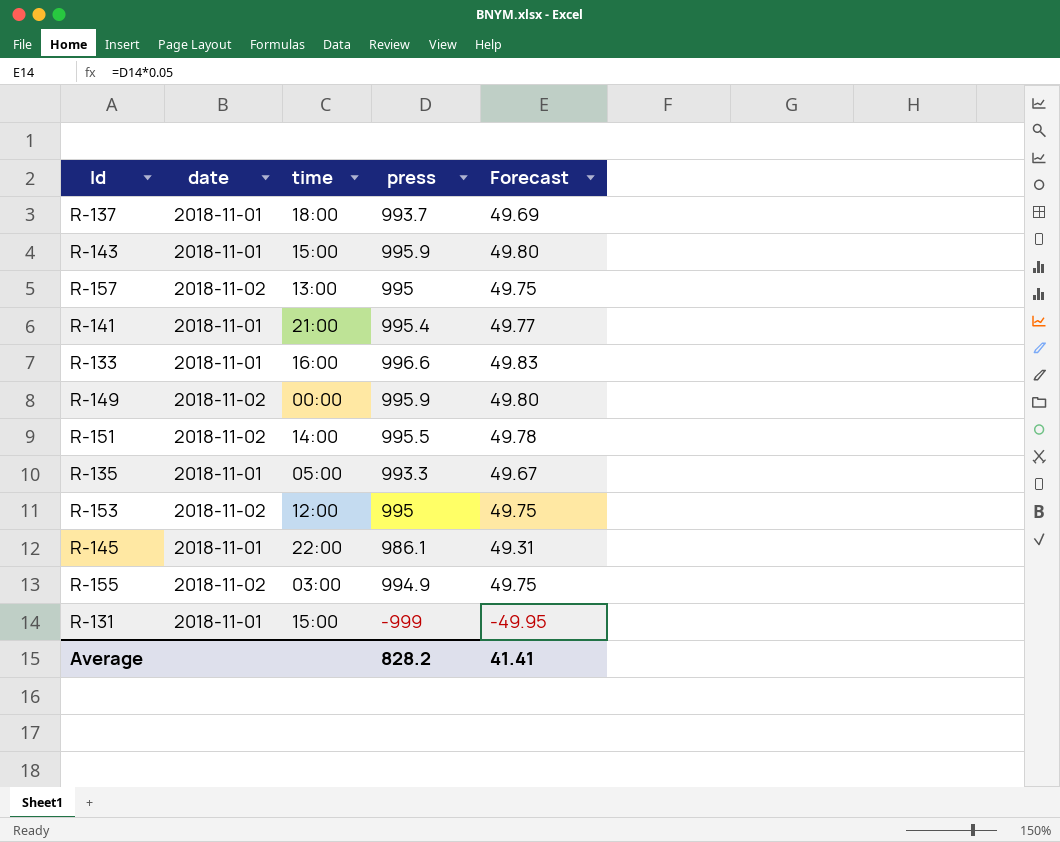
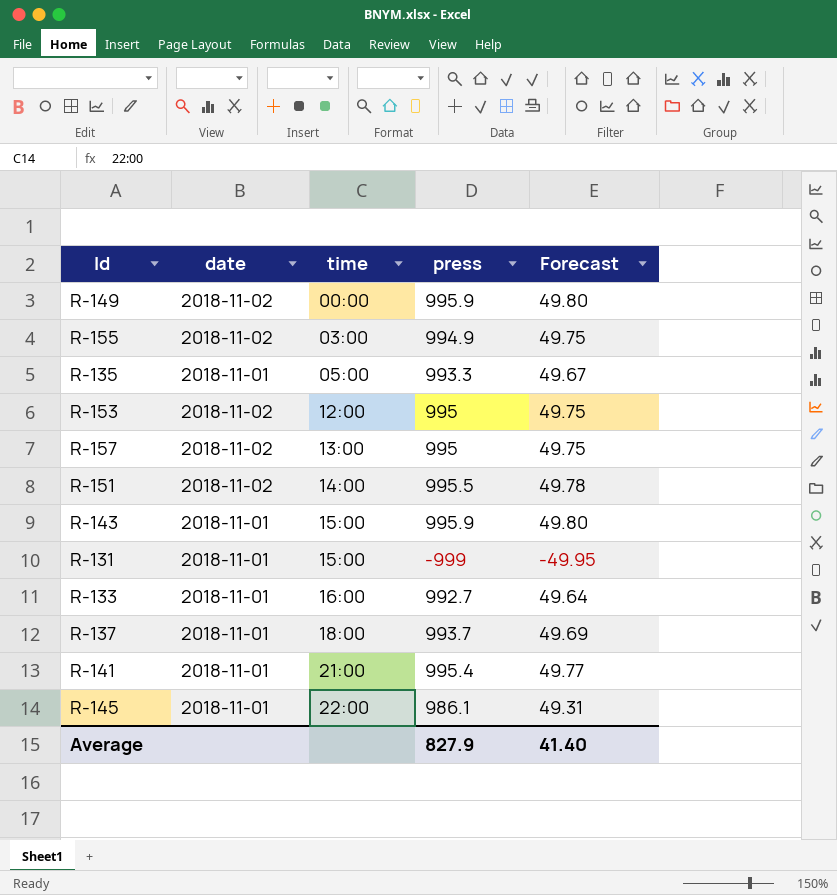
row order: none -> time ascending
R-133 | press: 996.6 -> 992.7
R-133 | Forecast: 49.83 -> 49.64
Average | press: 828.2 -> 827.9
Average | Forecast: 41.41 -> 41.40

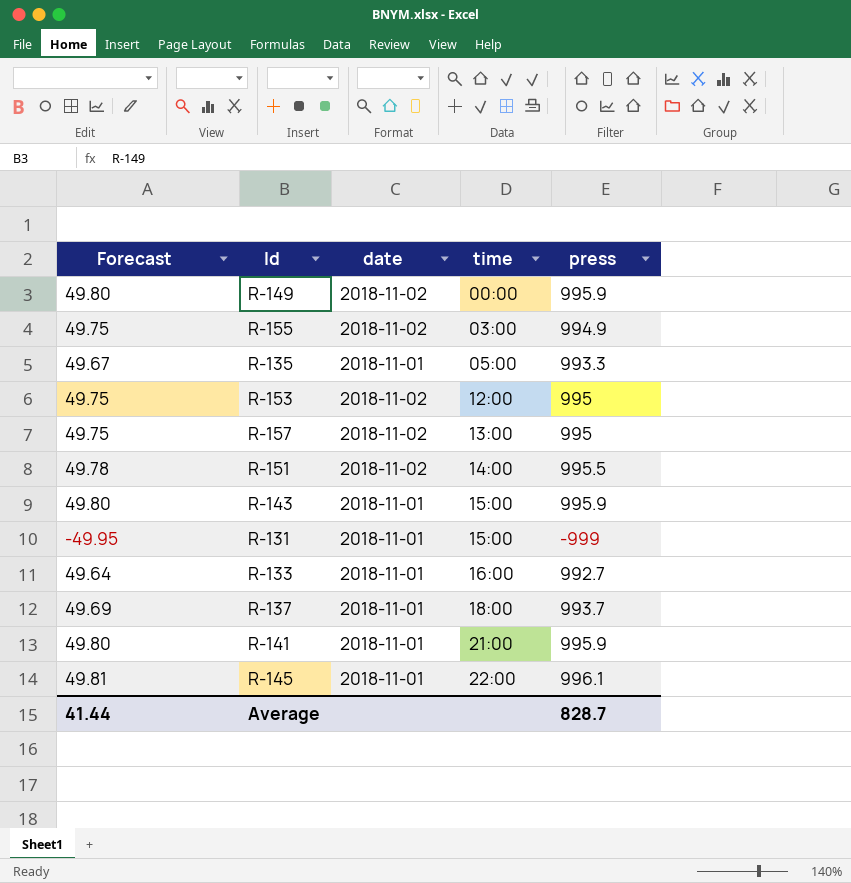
column Forecast | position: 5 -> 1
R-141 | Forecast: 49.77 -> 49.80
R-141 | press: 995.4 -> 995.9
R-145 | Forecast: 49.31 -> 49.81
R-145 | press: 986.1 -> 996.1
Average | Forecast: 41.40 -> 41.44
Average | press: 827.9 -> 828.7

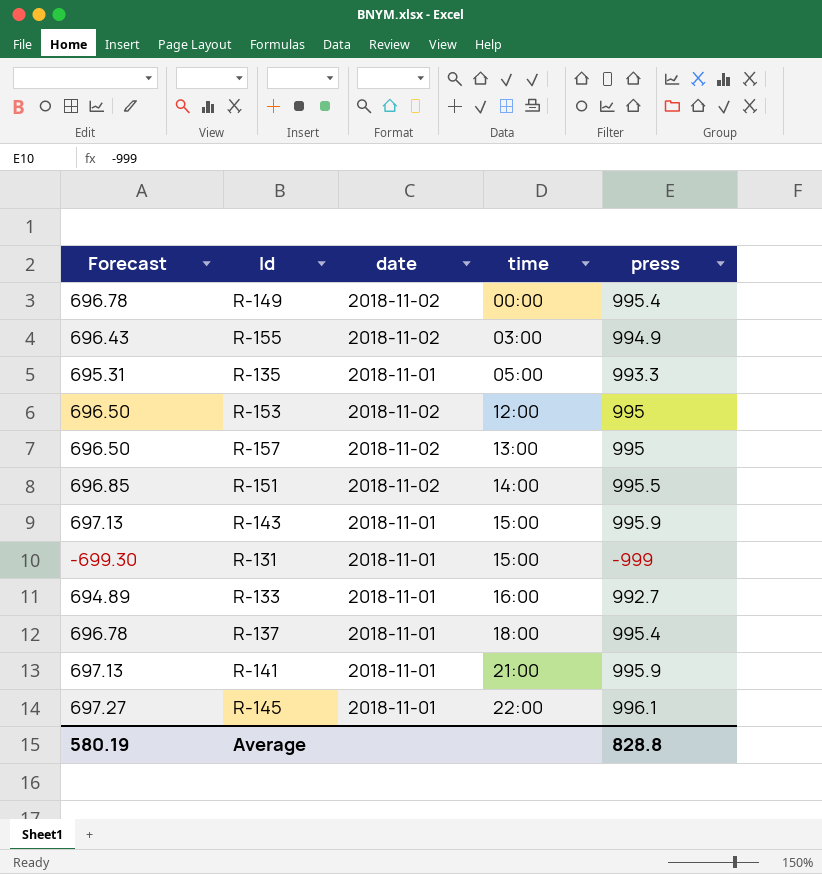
column Forecast | formula: [press] * 0.05 -> [press] * 0.7
R-149 | press: 995.9 -> 995.4
R-137 | press: 993.7 -> 995.4
Average | Forecast: 41.44 -> 580.19
Average | press: 828.7 -> 828.8

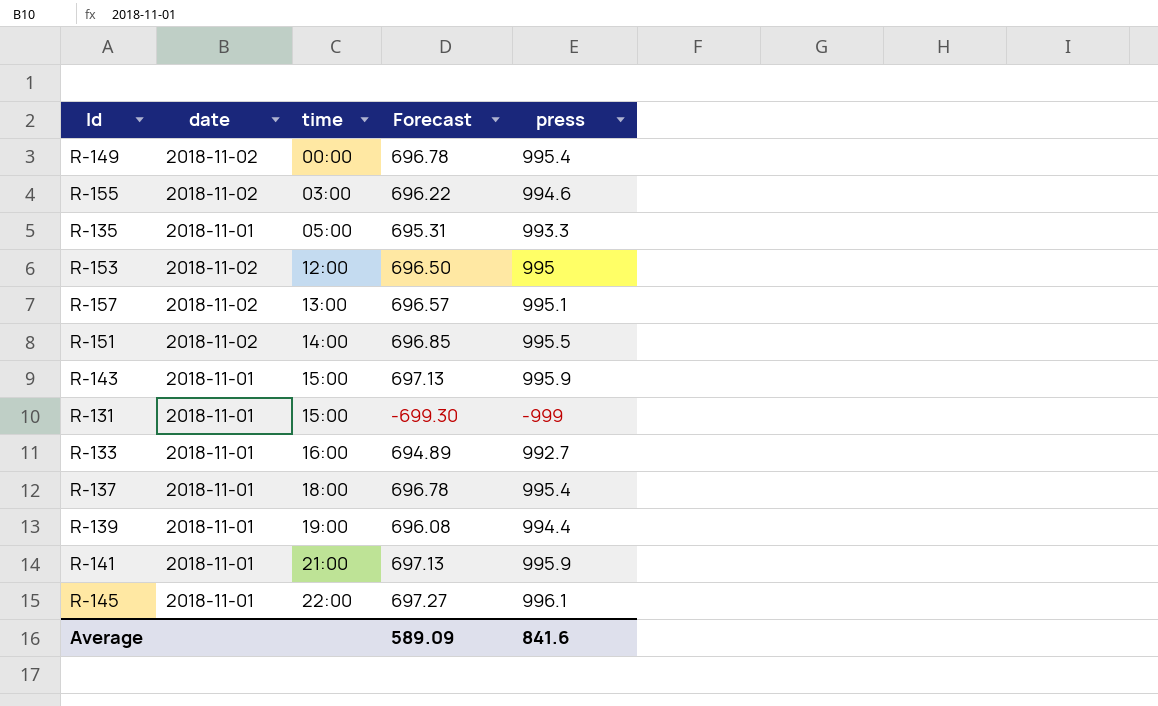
column Forecast | position: 1 -> 4
R-155 | Forecast: 696.43 -> 696.22
R-155 | press: 994.9 -> 994.6
R-157 | Forecast: 696.50 -> 696.57
R-157 | press: 995 -> 995.1
row R-139: none -> 2018-11-01 | 19:00 | 696.08 | 994.4
Average | Forecast: 580.19 -> 589.09
Average | press: 828.8 -> 841.6

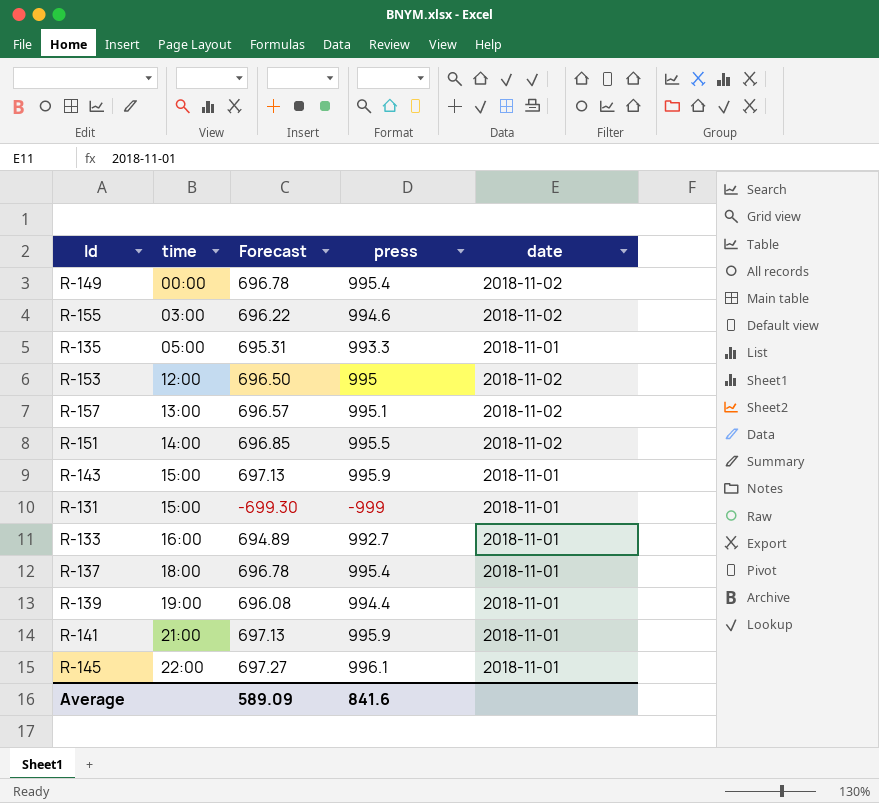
column date | position: 2 -> 5

